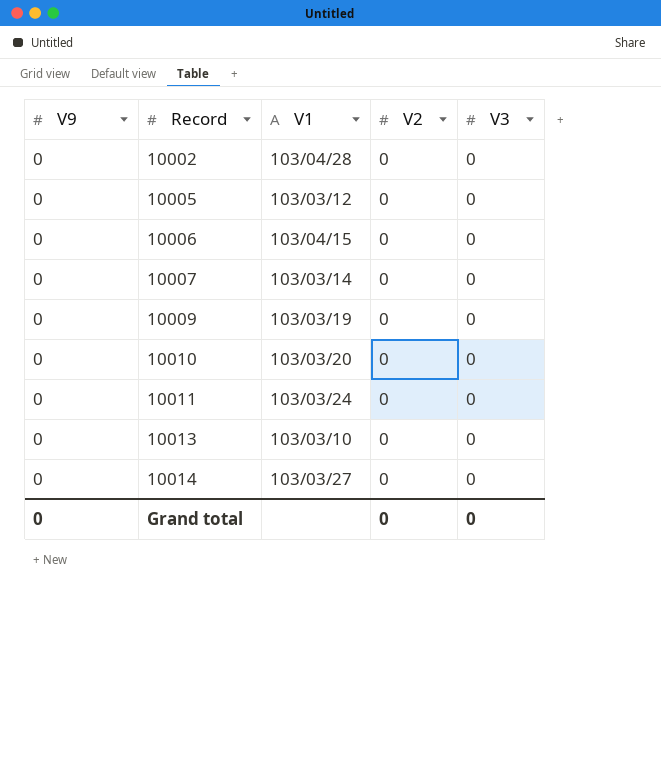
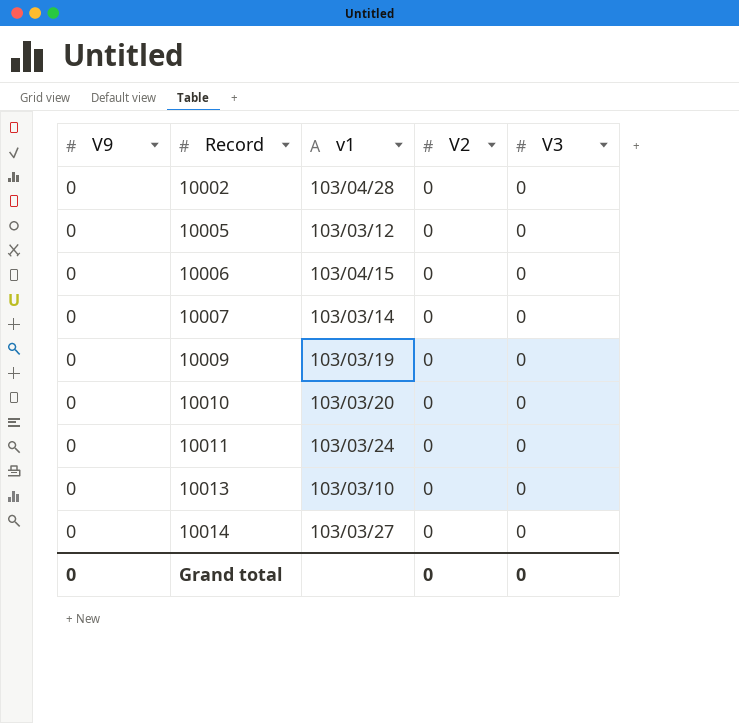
column name: V1 -> v1

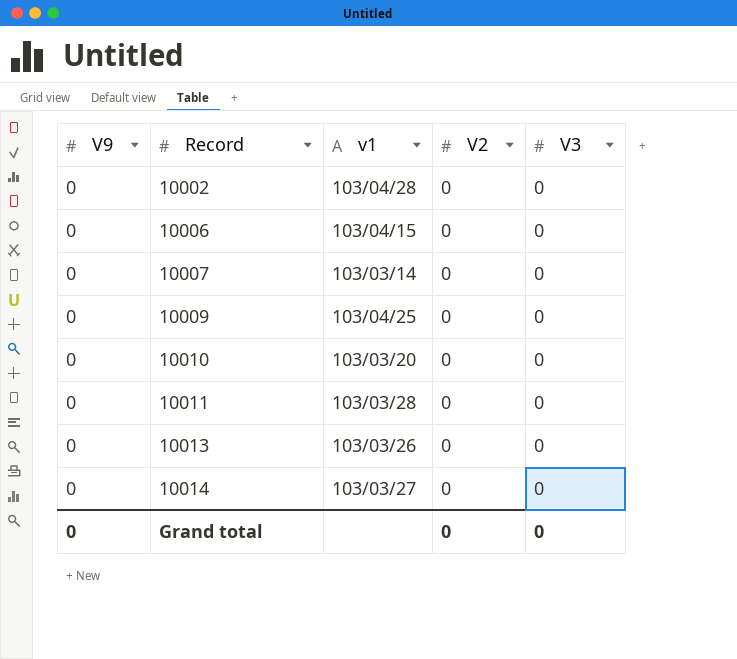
row 10005: 0 | 103/03/12 | 0 | 0 -> none
10009 | v1: 103/03/19 -> 103/04/25
10011 | v1: 103/03/24 -> 103/03/28
10013 | v1: 103/03/10 -> 103/03/26

